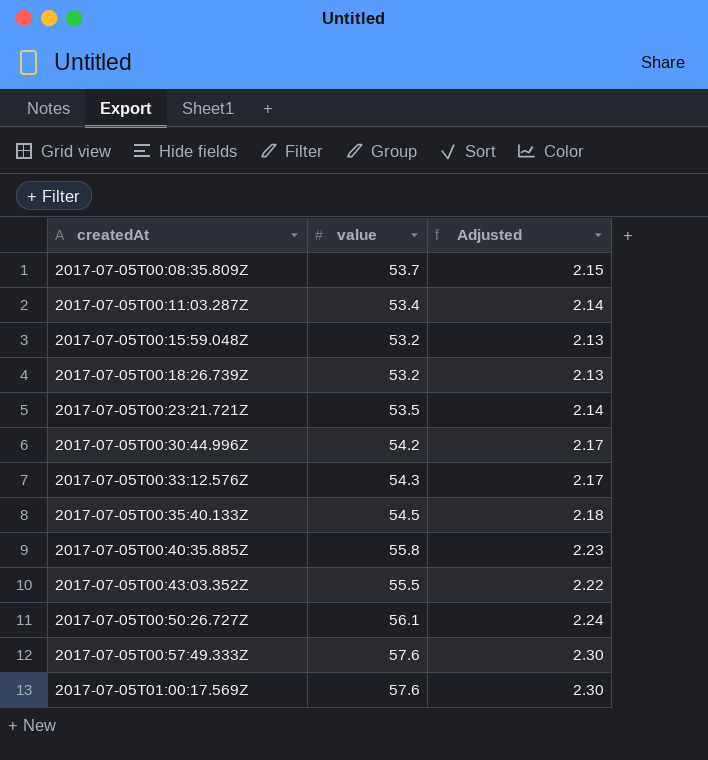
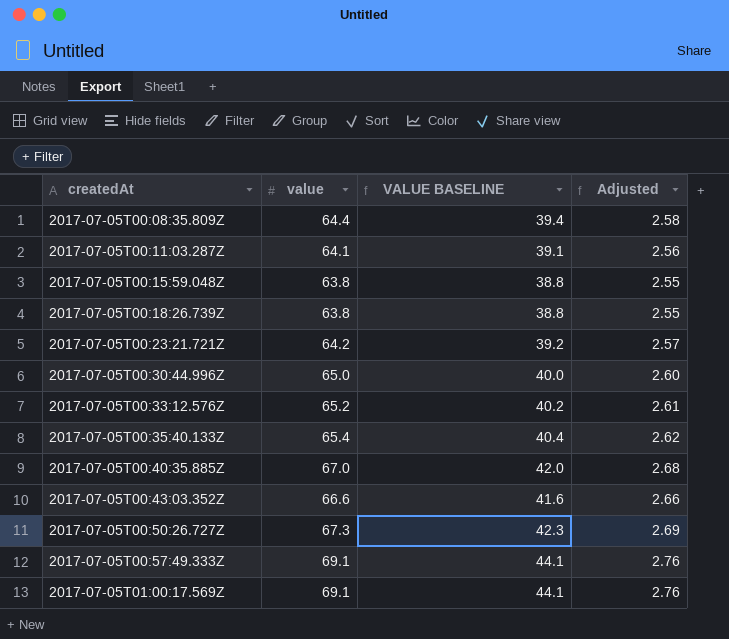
column VALUE BASELINE | formula: none -> [value] - 25
2017-07-05T00:08:35.809Z | value: 53.7 -> 64.4
2017-07-05T00:08:35.809Z | Adjusted: 2.15 -> 2.58
2017-07-05T00:11:03.287Z | value: 53.4 -> 64.1
2017-07-05T00:11:03.287Z | Adjusted: 2.14 -> 2.56
2017-07-05T00:15:59.048Z | value: 53.2 -> 63.8
2017-07-05T00:15:59.048Z | Adjusted: 2.13 -> 2.55
2017-07-05T00:18:26.739Z | value: 53.2 -> 63.8
2017-07-05T00:18:26.739Z | Adjusted: 2.13 -> 2.55
2017-07-05T00:23:21.721Z | value: 53.5 -> 64.2
2017-07-05T00:23:21.721Z | Adjusted: 2.14 -> 2.57
2017-07-05T00:30:44.996Z | value: 54.2 -> 65.0
2017-07-05T00:30:44.996Z | Adjusted: 2.17 -> 2.60
2017-07-05T00:33:12.576Z | value: 54.3 -> 65.2
2017-07-05T00:33:12.576Z | Adjusted: 2.17 -> 2.61
2017-07-05T00:35:40.133Z | value: 54.5 -> 65.4
2017-07-05T00:35:40.133Z | Adjusted: 2.18 -> 2.62
2017-07-05T00:40:35.885Z | value: 55.8 -> 67.0
2017-07-05T00:40:35.885Z | Adjusted: 2.23 -> 2.68
2017-07-05T00:43:03.352Z | value: 55.5 -> 66.6
2017-07-05T00:43:03.352Z | Adjusted: 2.22 -> 2.66
2017-07-05T00:50:26.727Z | value: 56.1 -> 67.3
2017-07-05T00:50:26.727Z | Adjusted: 2.24 -> 2.69
2017-07-05T00:57:49.333Z | value: 57.6 -> 69.1
2017-07-05T00:57:49.333Z | Adjusted: 2.30 -> 2.76
2017-07-05T01:00:17.569Z | value: 57.6 -> 69.1
2017-07-05T01:00:17.569Z | Adjusted: 2.30 -> 2.76

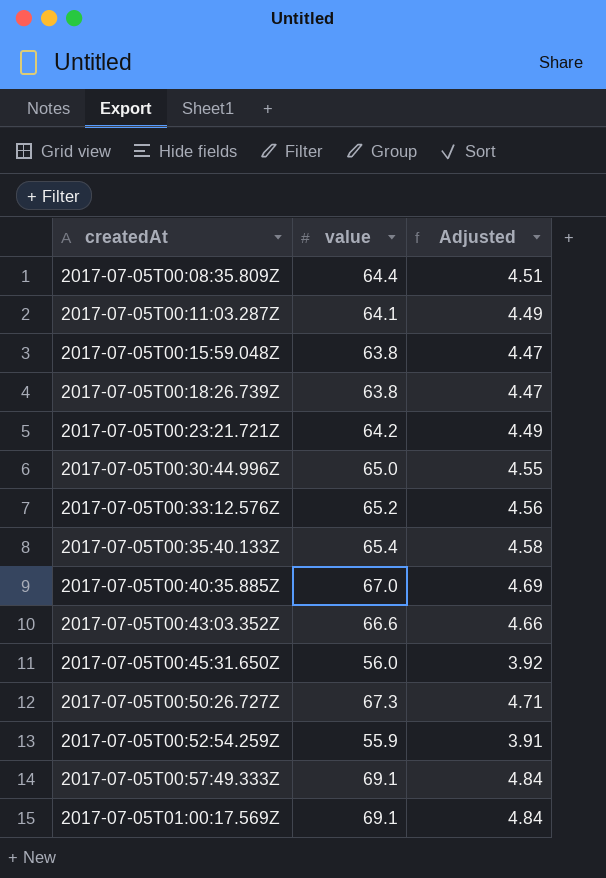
column VALUE BASELINE | formula: [value] - 25 -> none
column Adjusted | formula: [value] * 0.04 -> [value] * 0.07
row 2017-07-05T00:45:31.650Z: none -> 56.0 | 3.92
row 2017-07-05T00:52:54.259Z: none -> 55.9 | 3.91

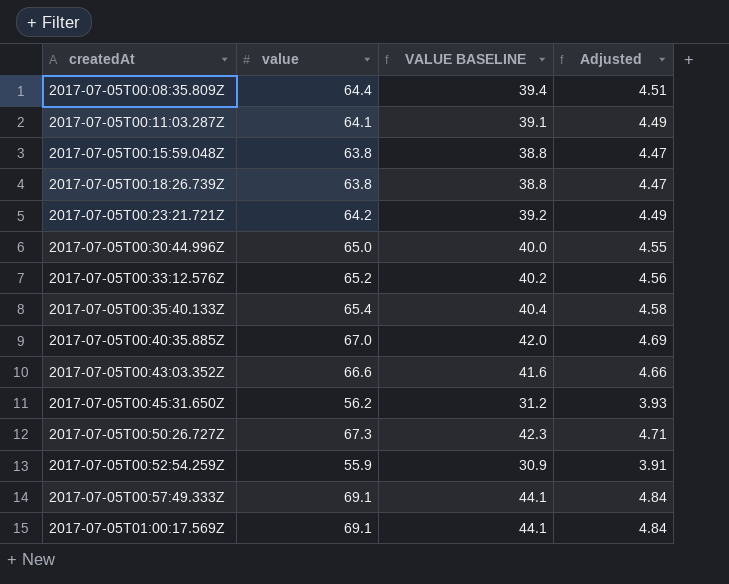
column VALUE BASELINE | formula: none -> [value] - 25
2017-07-05T00:45:31.650Z | value: 56.0 -> 56.2
2017-07-05T00:45:31.650Z | Adjusted: 3.92 -> 3.93

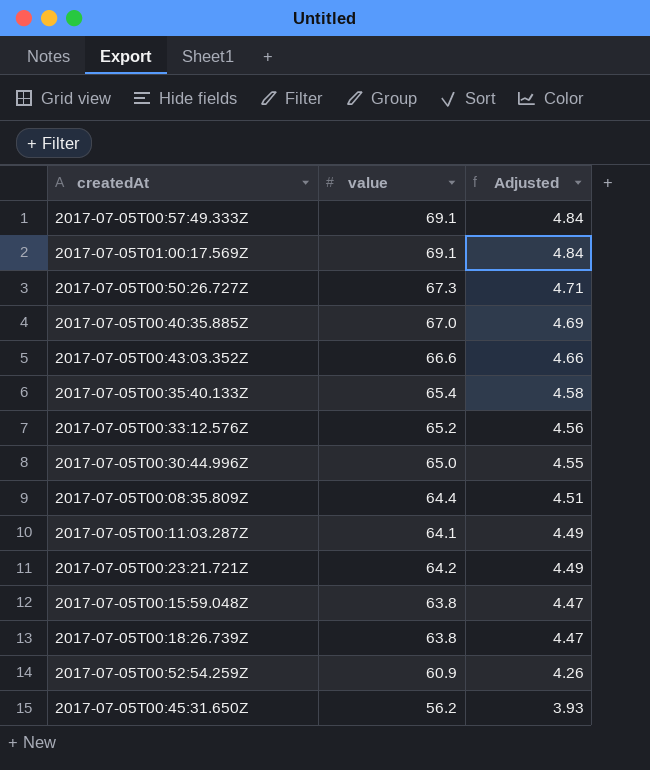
row order: createdAt ascending -> Adjusted descending
column VALUE BASELINE | formula: [value] - 25 -> none
2017-07-05T00:52:54.259Z | value: 55.9 -> 60.9
2017-07-05T00:52:54.259Z | Adjusted: 3.91 -> 4.26

